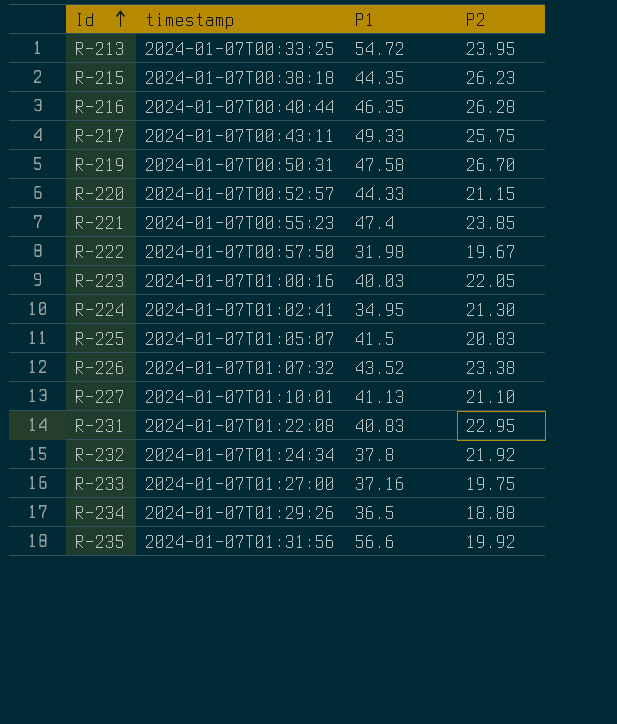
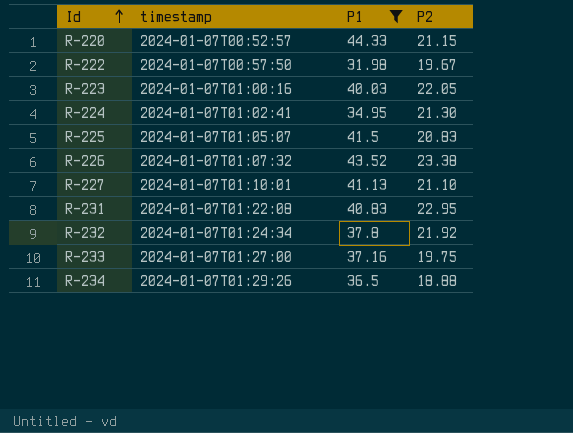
filter: none -> P1 <= 44.33

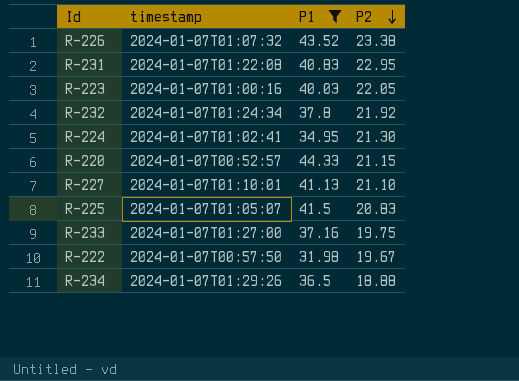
row order: Id ascending -> P2 descending

